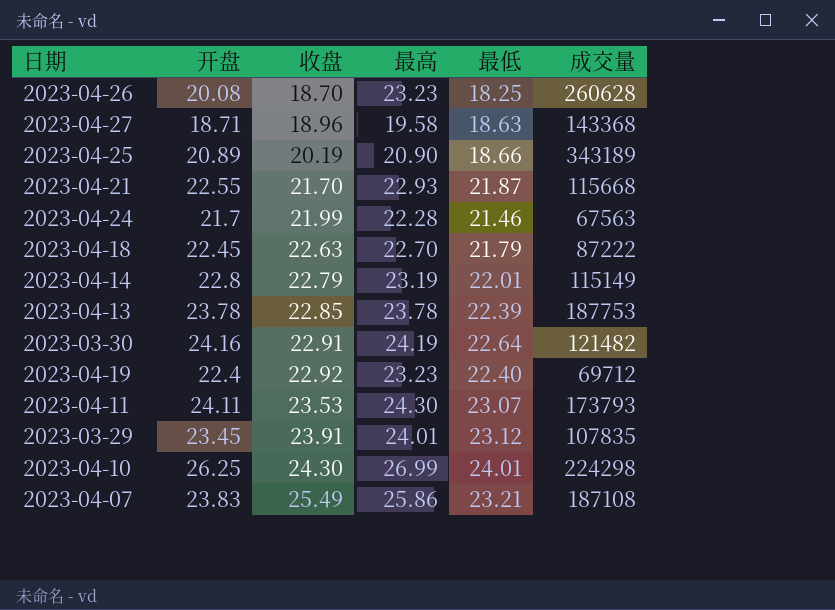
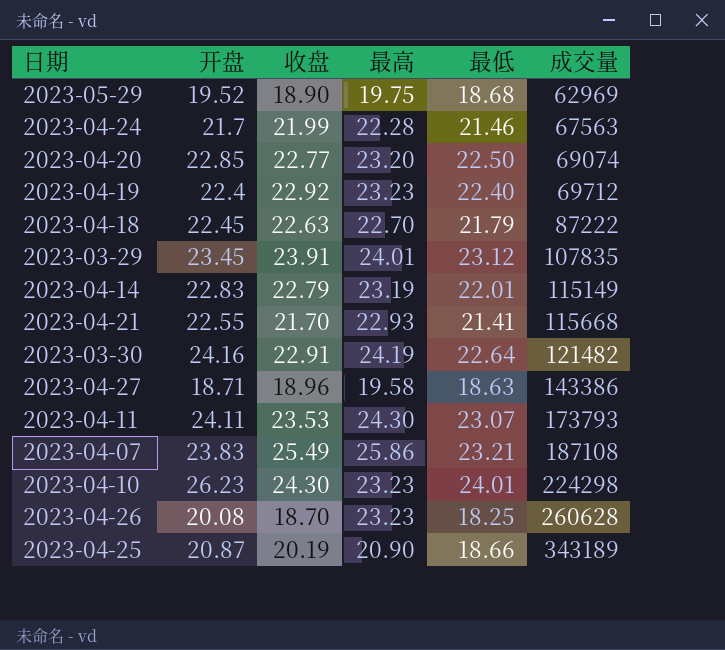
row order: 收盘 ascending -> 成交量 ascending
row 2023-04-13: 23.78 | 22.85 | 23.78 | 22.39 | 187753 -> none
row 2023-05-29: none -> 19.52 | 18.90 | 19.75 | 18.68 | 62969
row 2023-04-20: none -> 22.85 | 22.77 | 23.20 | 22.50 | 69074
2023-04-14 | 开盘: 22.8 -> 22.83
2023-04-21 | 最低: 21.87 -> 21.41
2023-04-27 | 成交量: 143368 -> 143386
2023-04-10 | 开盘: 26.25 -> 26.23
2023-04-10 | 最高: 26.99 -> 23.23
2023-04-25 | 开盘: 20.89 -> 20.87

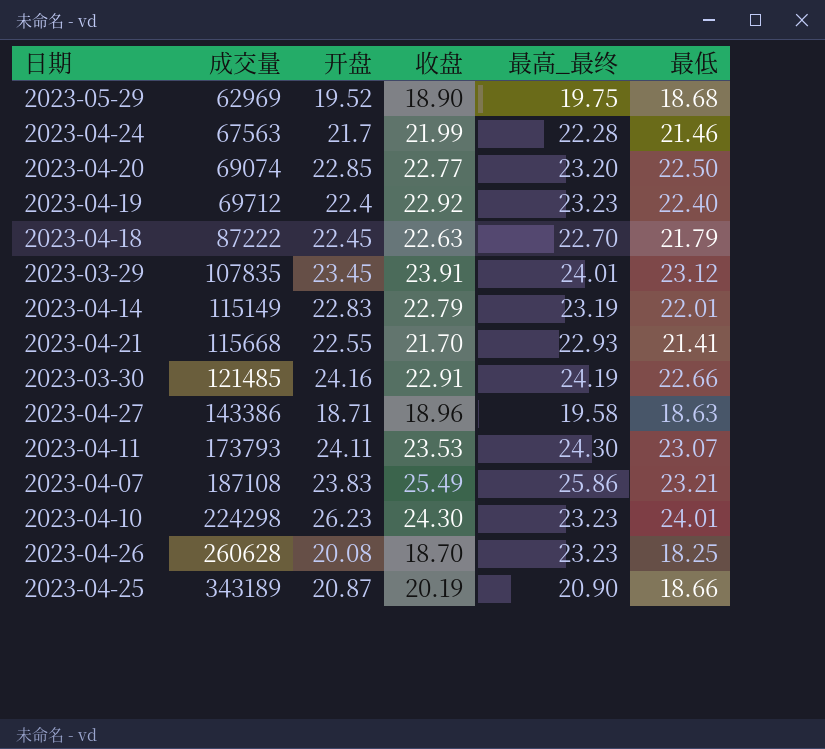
column 成交量 | position: 6 -> 2
column name: 最高 -> 最高_最终
2023-03-30 | 成交量: 121482 -> 121485
2023-03-30 | 最低: 22.64 -> 22.66

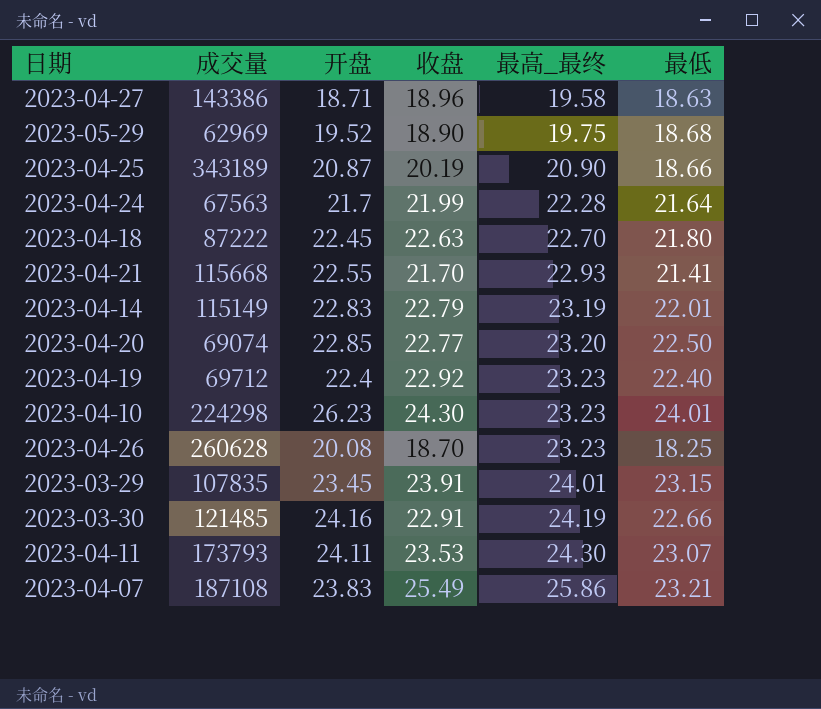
row order: 成交量 ascending -> 最高_最终 ascending
2023-04-24 | 最低: 21.46 -> 21.64
2023-04-18 | 最低: 21.79 -> 21.80
2023-03-29 | 最低: 23.12 -> 23.15

